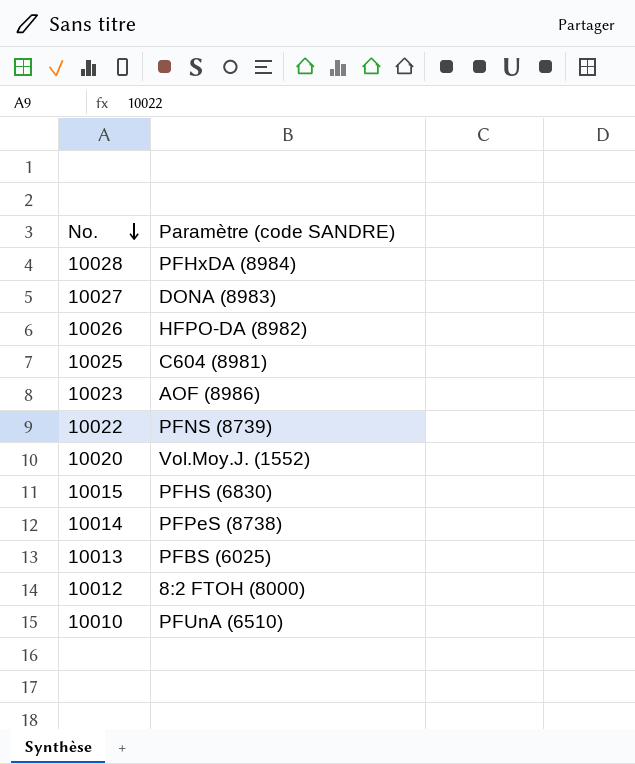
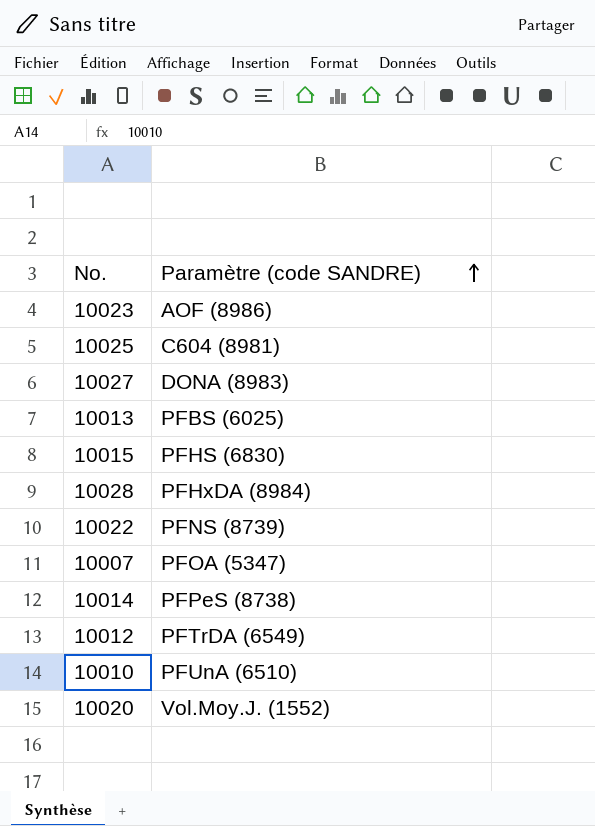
row order: No. descending -> Paramètre (code SANDRE) ascending
row 10026: HFPO-DA (8982) -> none
row 10007: none -> PFOA (5347)
10012 | Paramètre (code SANDRE): 8:2 FTOH (8000) -> PFTrDA (6549)

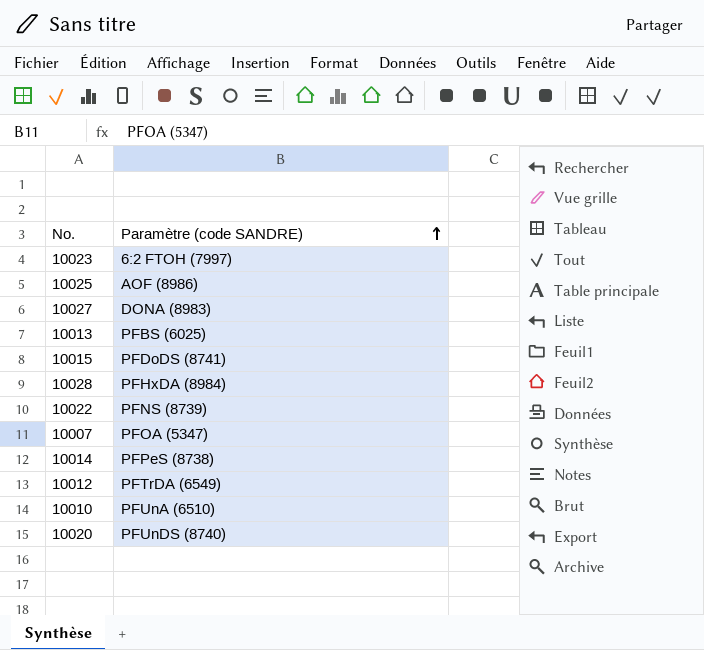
10023 | Paramètre (code SANDRE): AOF (8986) -> 6:2 FTOH (7997)
10025 | Paramètre (code SANDRE): C604 (8981) -> AOF (8986)
10015 | Paramètre (code SANDRE): PFHS (6830) -> PFDoDS (8741)
10020 | Paramètre (code SANDRE): Vol.Moy.J. (1552) -> PFUnDS (8740)

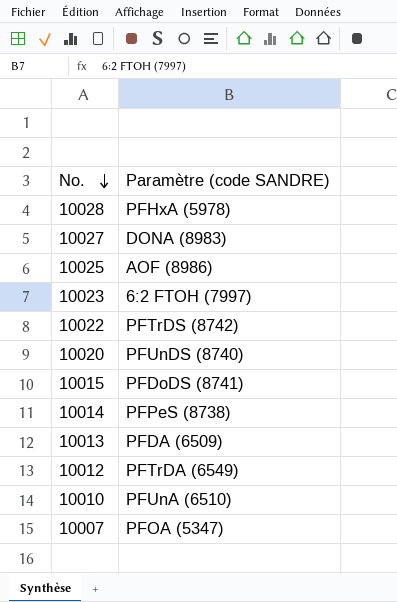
row order: Paramètre (code SANDRE) ascending -> No. descending
10028 | Paramètre (code SANDRE): PFHxDA (8984) -> PFHxA (5978)
10022 | Paramètre (code SANDRE): PFNS (8739) -> PFTrDS (8742)
10013 | Paramètre (code SANDRE): PFBS (6025) -> PFDA (6509)

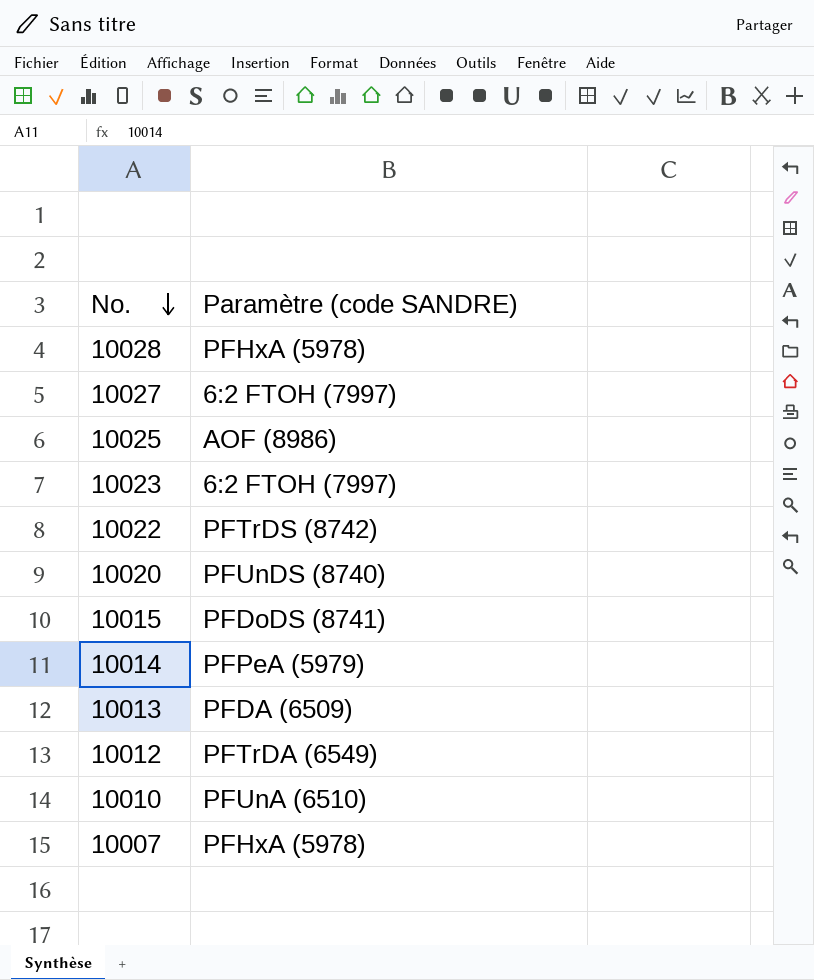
10027 | Paramètre (code SANDRE): DONA (8983) -> 6:2 FTOH (7997)
10014 | Paramètre (code SANDRE): PFPeS (8738) -> PFPeA (5979)
10007 | Paramètre (code SANDRE): PFOA (5347) -> PFHxA (5978)

